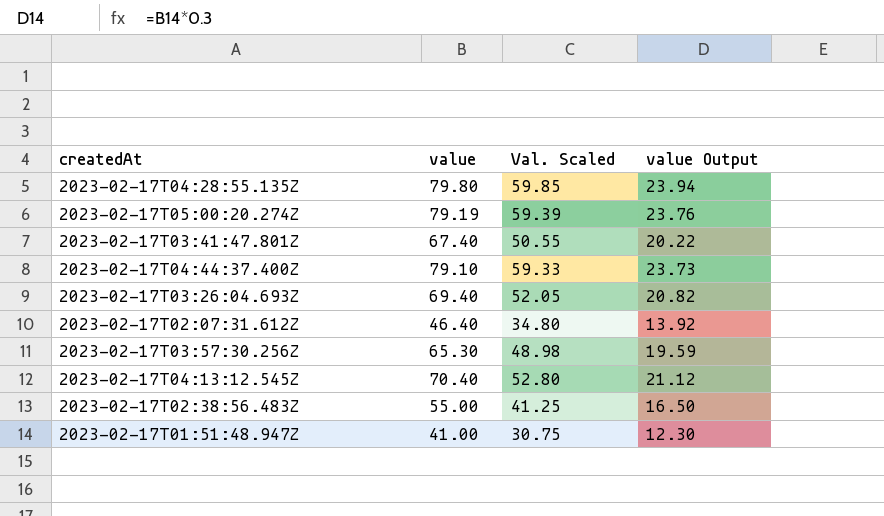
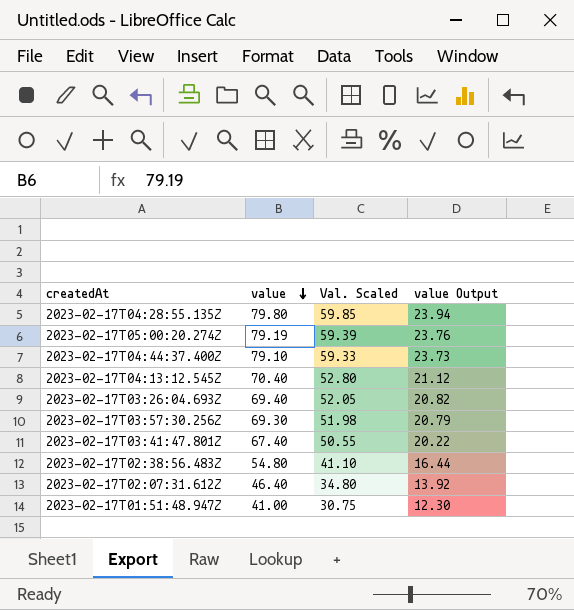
row order: none -> value descending
2023-02-17T03:57:30.256Z | value: 65.30 -> 69.30
2023-02-17T03:57:30.256Z | Val. Scaled: 48.98 -> 51.98
2023-02-17T03:57:30.256Z | value Output: 19.59 -> 20.79
2023-02-17T02:38:56.483Z | value: 55.00 -> 54.80
2023-02-17T02:38:56.483Z | Val. Scaled: 41.25 -> 41.10
2023-02-17T02:38:56.483Z | value Output: 16.50 -> 16.44

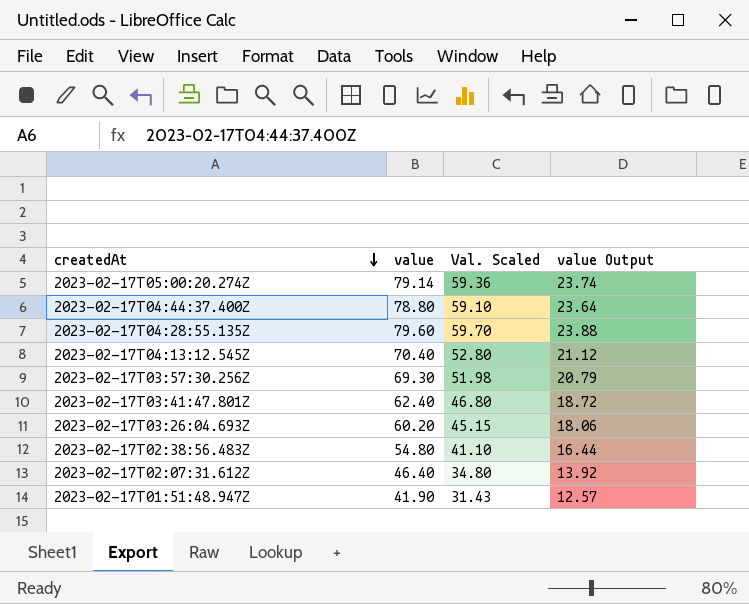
row order: value descending -> createdAt descending
2023-02-17T05:00:20.274Z | value: 79.19 -> 79.14
2023-02-17T05:00:20.274Z | Val. Scaled: 59.39 -> 59.36
2023-02-17T05:00:20.274Z | value Output: 23.76 -> 23.74
2023-02-17T04:44:37.400Z | value: 79.10 -> 78.80
2023-02-17T04:44:37.400Z | Val. Scaled: 59.33 -> 59.10
2023-02-17T04:44:37.400Z | value Output: 23.73 -> 23.64
2023-02-17T04:28:55.135Z | value: 79.80 -> 79.60
2023-02-17T04:28:55.135Z | Val. Scaled: 59.85 -> 59.70
2023-02-17T04:28:55.135Z | value Output: 23.94 -> 23.88
2023-02-17T03:41:47.801Z | value: 67.40 -> 62.40
2023-02-17T03:41:47.801Z | Val. Scaled: 50.55 -> 46.80
2023-02-17T03:41:47.801Z | value Output: 20.22 -> 18.72
2023-02-17T03:26:04.693Z | value: 69.40 -> 60.20
2023-02-17T03:26:04.693Z | Val. Scaled: 52.05 -> 45.15
2023-02-17T03:26:04.693Z | value Output: 20.82 -> 18.06
2023-02-17T01:51:48.947Z | value: 41.00 -> 41.90
2023-02-17T01:51:48.947Z | Val. Scaled: 30.75 -> 31.43
2023-02-17T01:51:48.947Z | value Output: 12.30 -> 12.57

